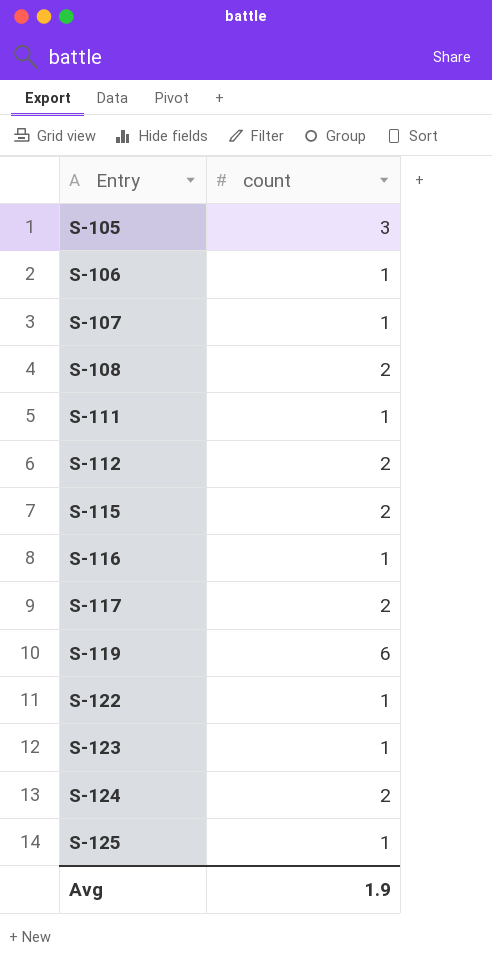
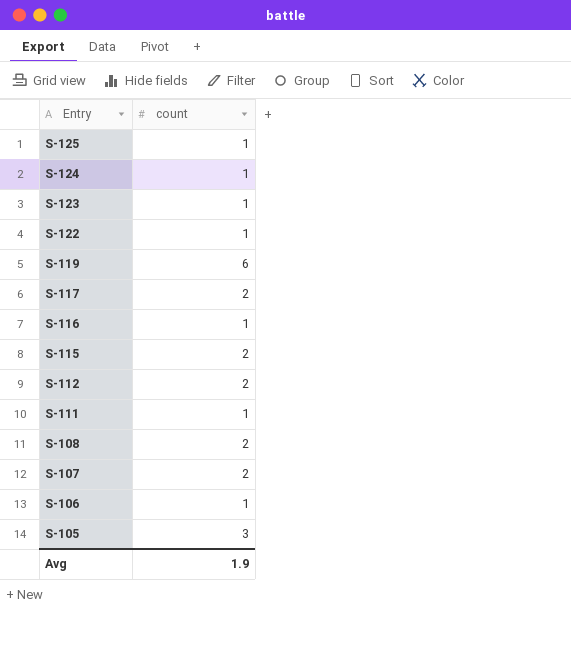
row order: Entry ascending -> Entry descending
S-124 | count: 2 -> 1
S-107 | count: 1 -> 2

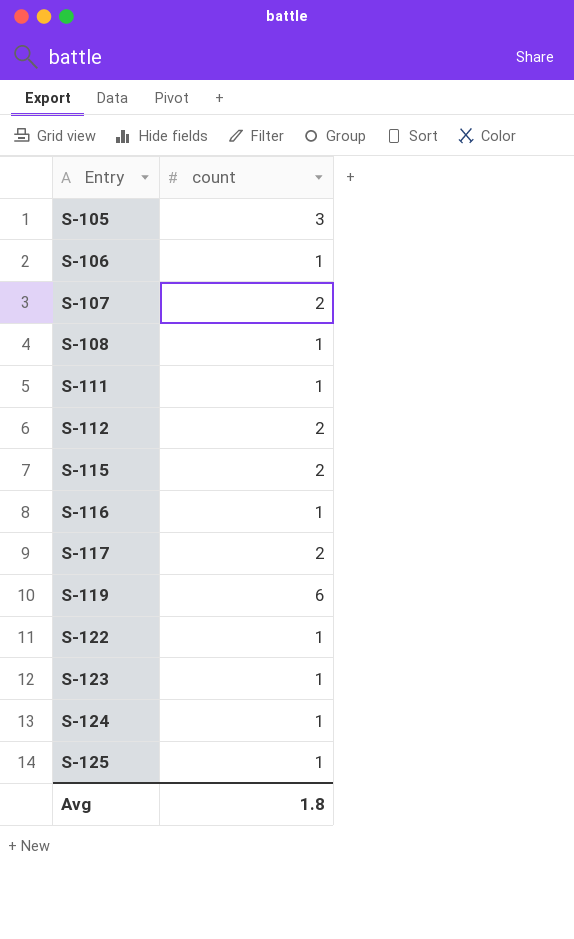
row order: Entry descending -> Entry ascending
S-108 | count: 2 -> 1
Avg | count: 1.9 -> 1.8

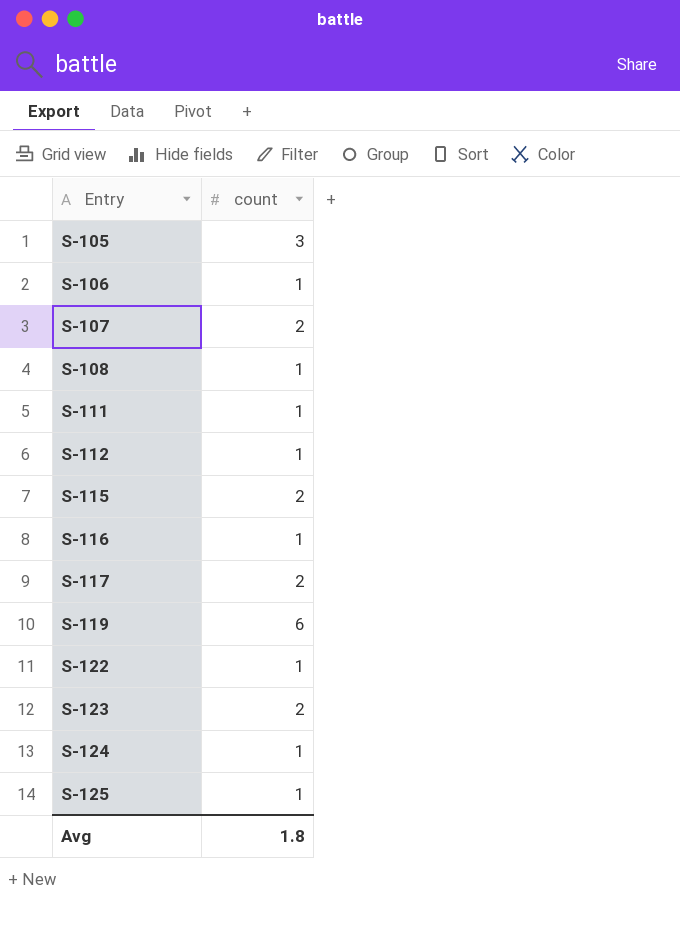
S-112 | count: 2 -> 1
S-123 | count: 1 -> 2

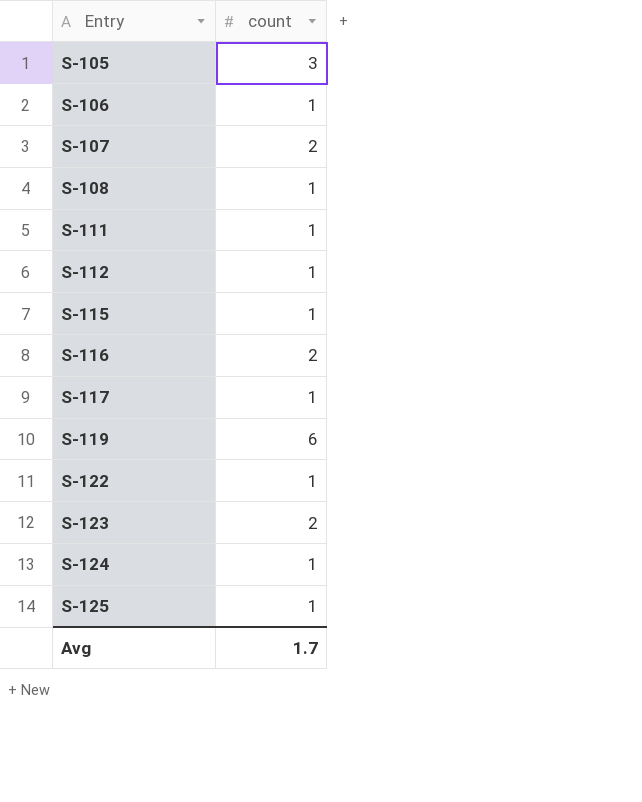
S-115 | count: 2 -> 1
S-116 | count: 1 -> 2
S-117 | count: 2 -> 1
Avg | count: 1.8 -> 1.7

